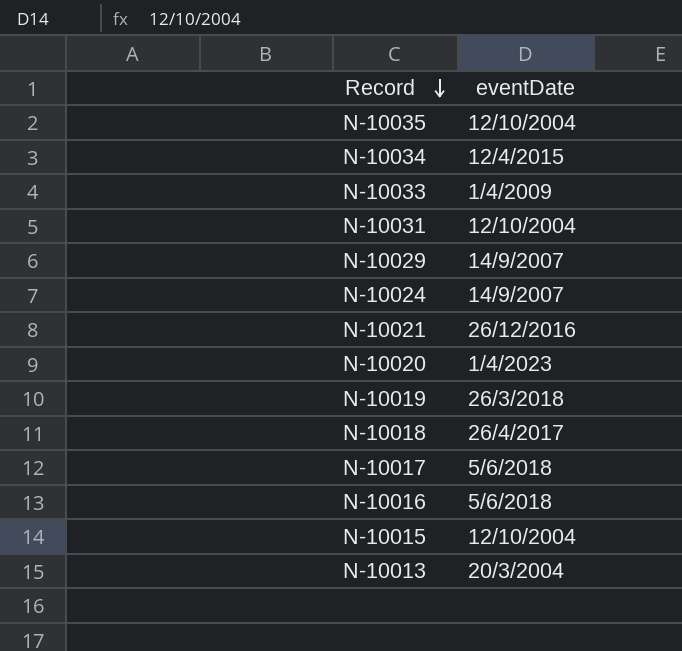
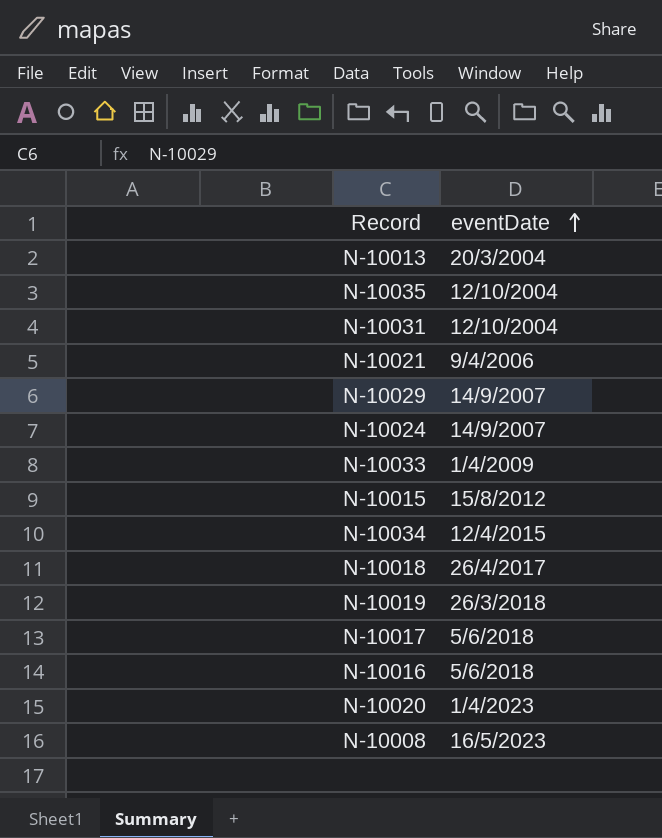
row order: Record descending -> eventDate ascending
N-10021 | eventDate: 26/12/2016 -> 9/4/2006
N-10015 | eventDate: 12/10/2004 -> 15/8/2012
row N-10008: none -> 16/5/2023

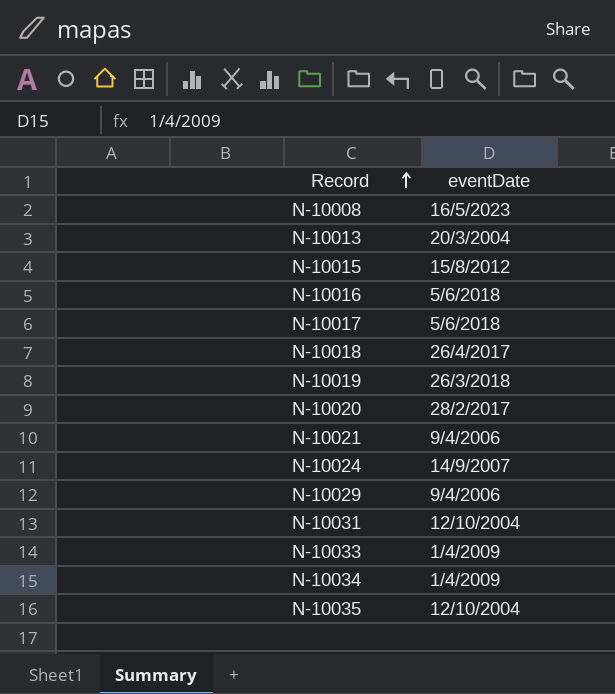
row order: eventDate ascending -> Record ascending
N-10020 | eventDate: 1/4/2023 -> 28/2/2017
N-10029 | eventDate: 14/9/2007 -> 9/4/2006
N-10034 | eventDate: 12/4/2015 -> 1/4/2009

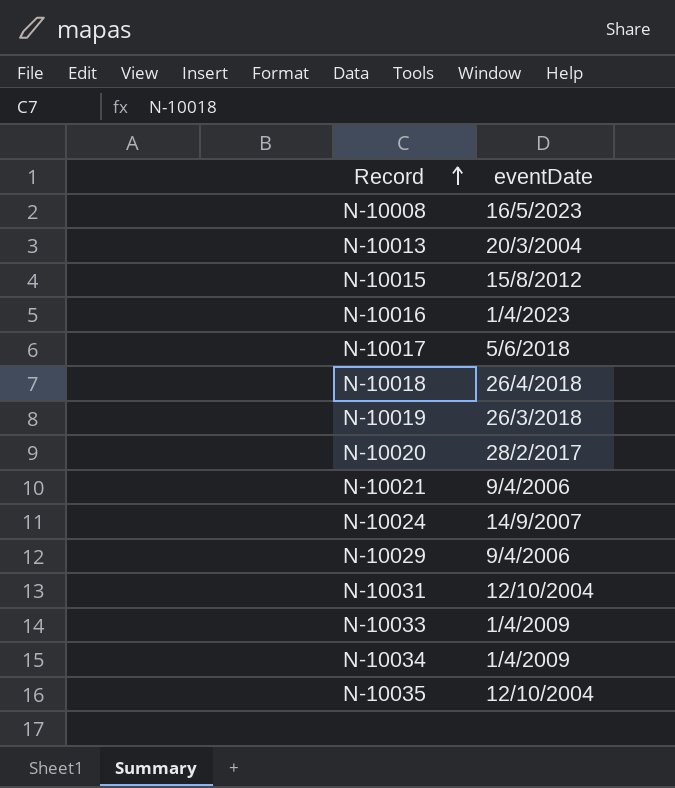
N-10016 | eventDate: 5/6/2018 -> 1/4/2023
N-10018 | eventDate: 26/4/2017 -> 26/4/2018

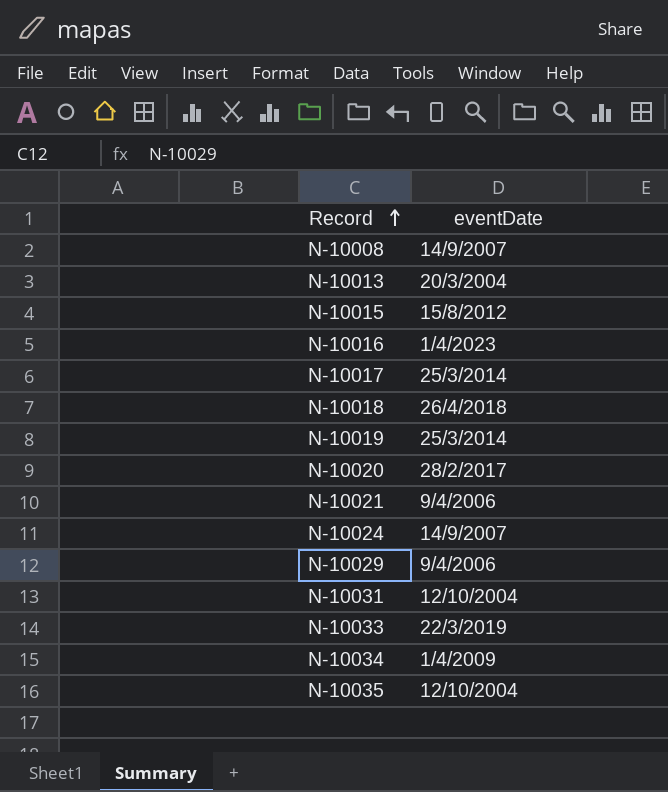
N-10008 | eventDate: 16/5/2023 -> 14/9/2007
N-10017 | eventDate: 5/6/2018 -> 25/3/2014
N-10019 | eventDate: 26/3/2018 -> 25/3/2014
N-10033 | eventDate: 1/4/2009 -> 22/3/2019

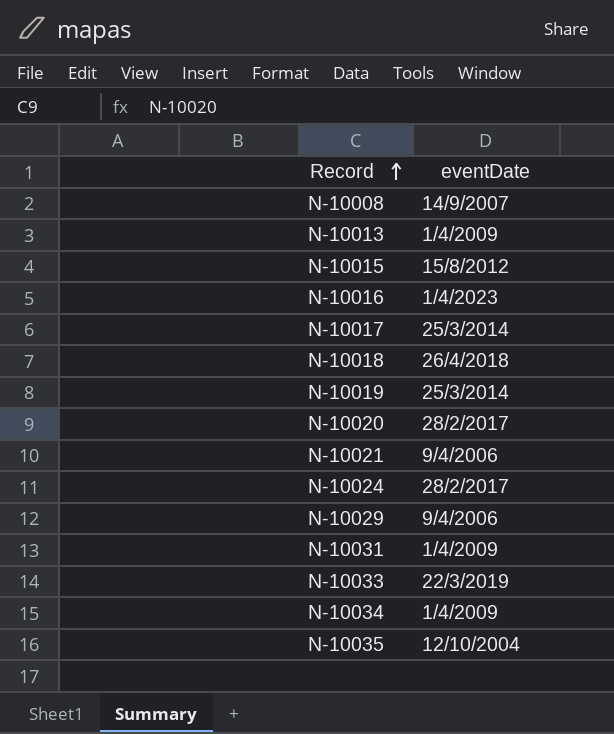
N-10013 | eventDate: 20/3/2004 -> 1/4/2009
N-10024 | eventDate: 14/9/2007 -> 28/2/2017
N-10031 | eventDate: 12/10/2004 -> 1/4/2009

